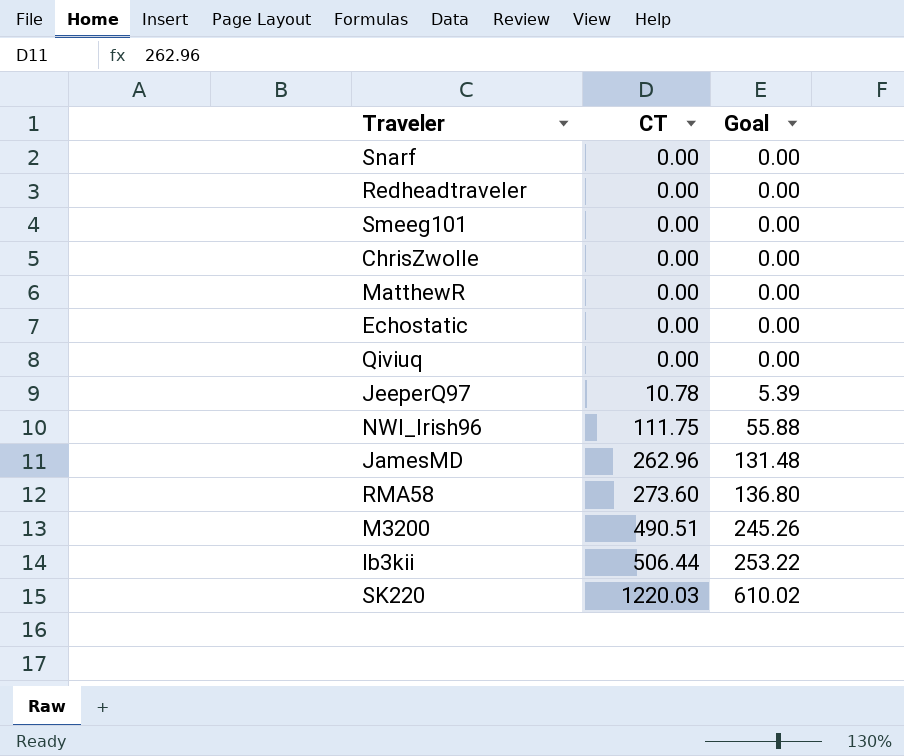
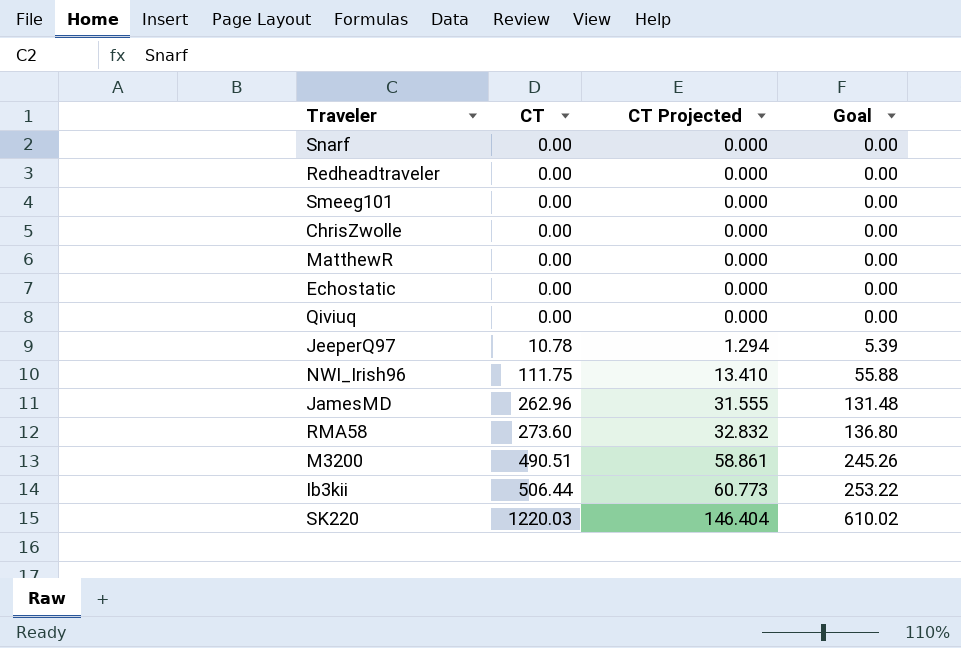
column CT Projected | formula: none -> [CT] * 0.12

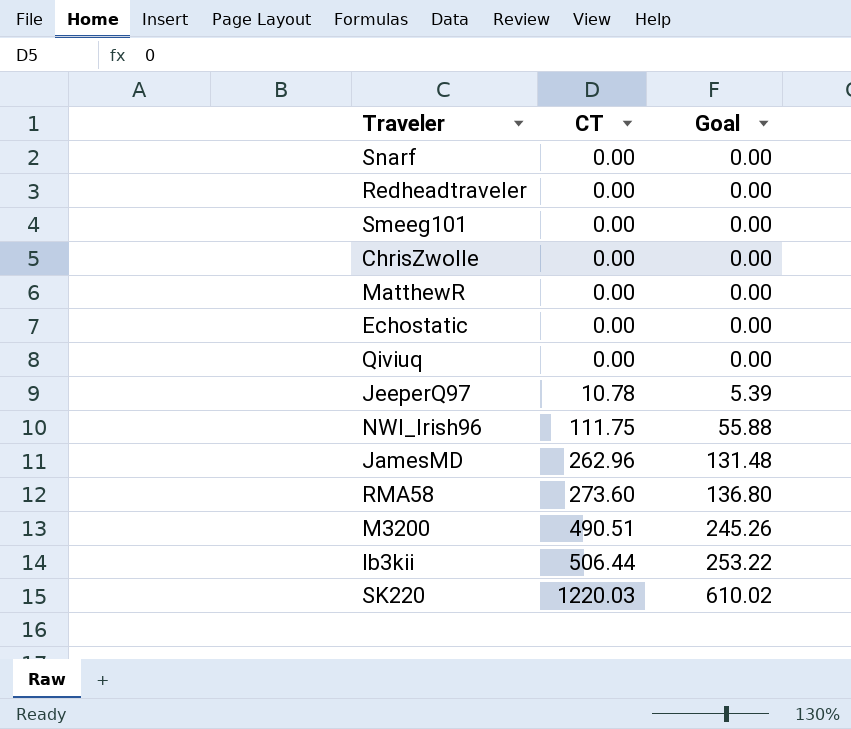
column CT Projected | formula: [CT] * 0.12 -> none

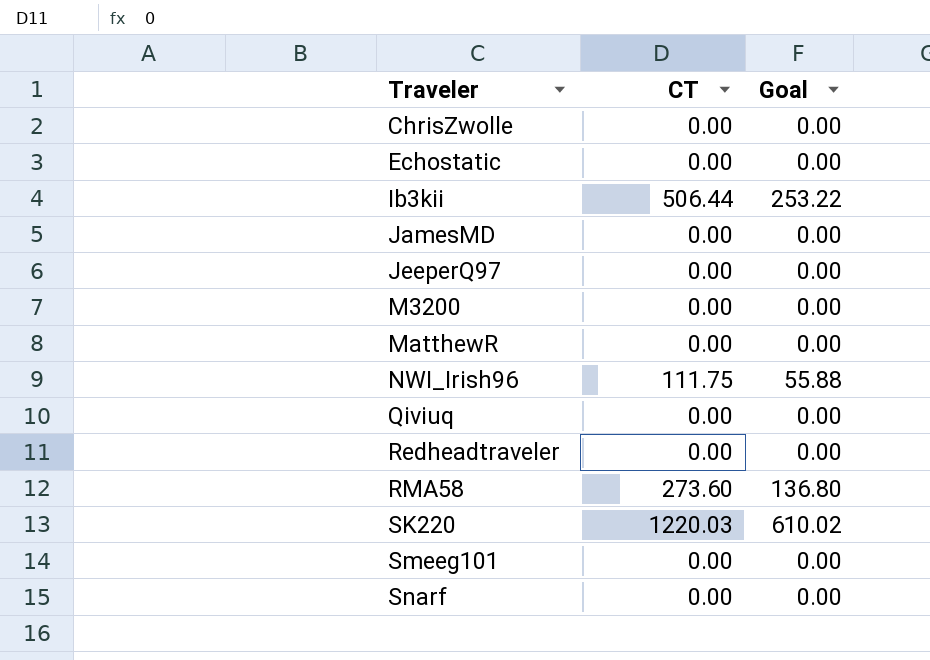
row order: CT ascending -> Traveler ascending
JamesMD | CT: 262.96 -> 0.00
JamesMD | Goal: 131.48 -> 0.00
JeeperQ97 | CT: 10.78 -> 0.00
JeeperQ97 | Goal: 5.39 -> 0.00
M3200 | CT: 490.51 -> 0.00
M3200 | Goal: 245.26 -> 0.00

